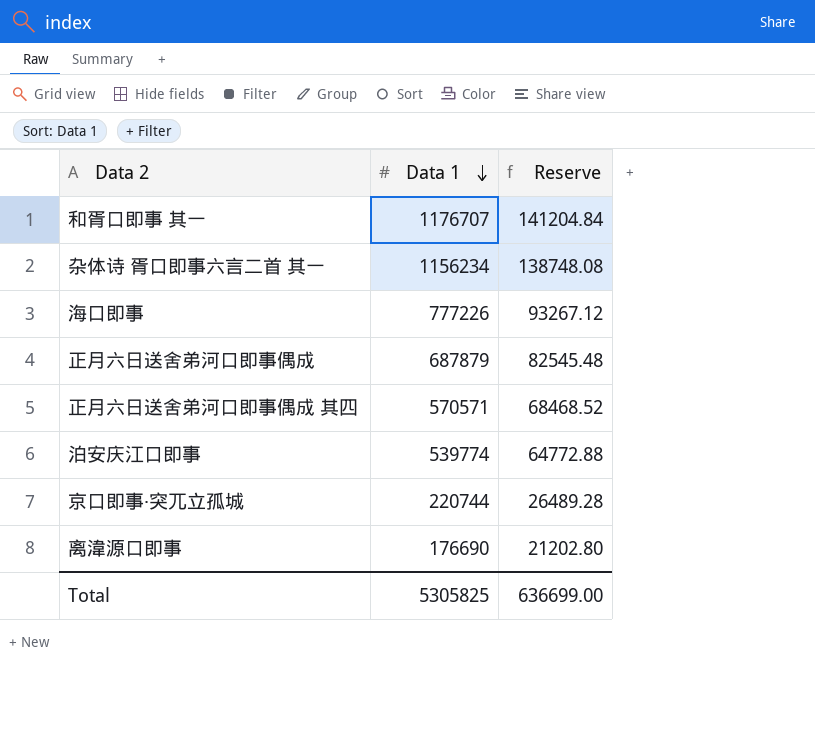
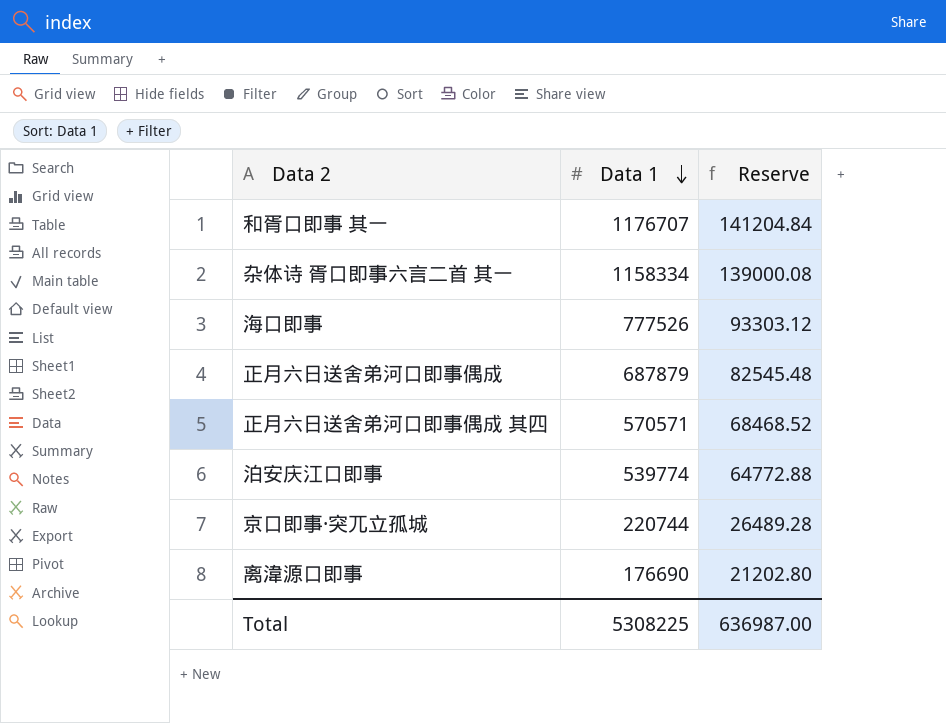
杂体诗 胥口即事六言二首 其一 | Data 1: 1156234 -> 1158334
杂体诗 胥口即事六言二首 其一 | Reserve: 138748.08 -> 139000.08
海口即事 | Data 1: 777226 -> 777526
海口即事 | Reserve: 93267.12 -> 93303.12
Total | Data 1: 5305825 -> 5308225
Total | Reserve: 636699.00 -> 636987.00

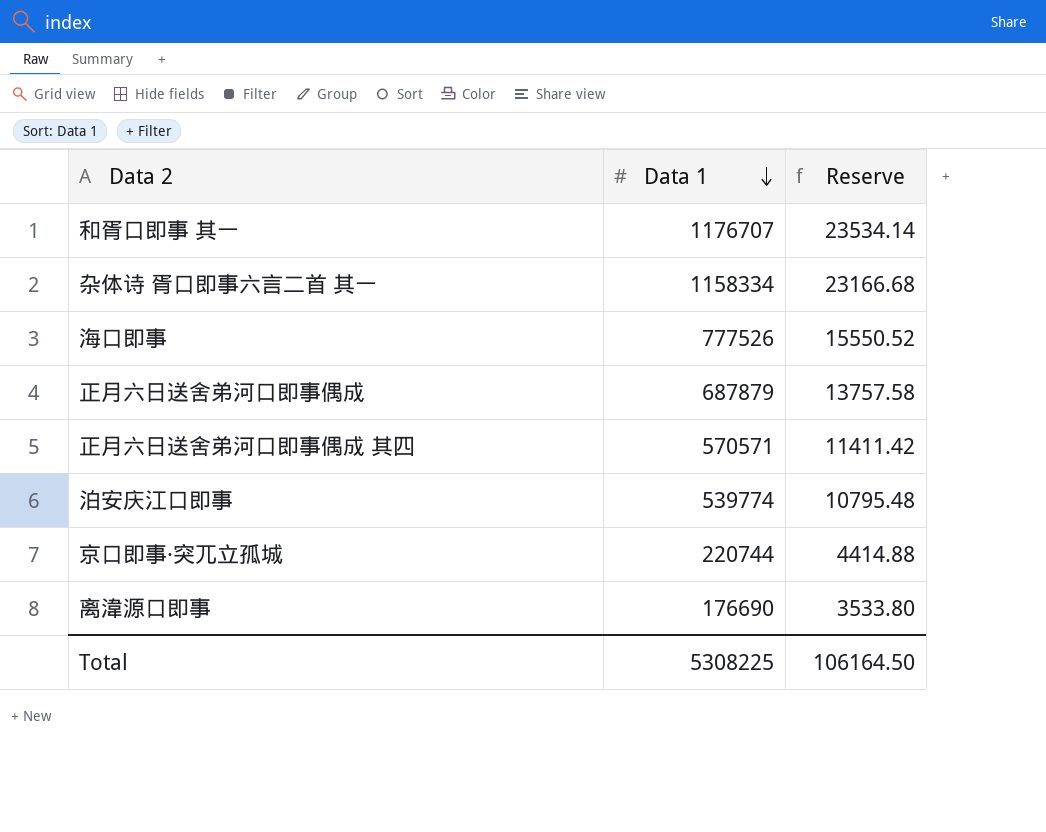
column Reserve | formula: [Data 1] * 0.12 -> [Data 1] * 0.02
Total | Reserve: 636987.00 -> 106164.50

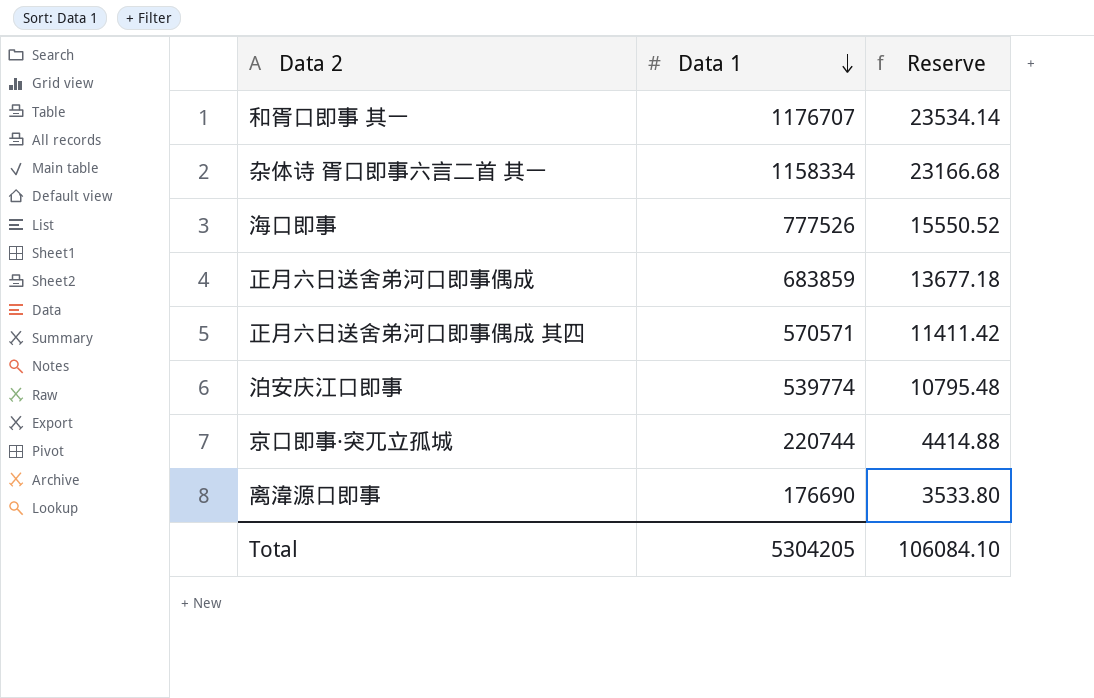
正月六日送舍弟河口即事偶成 | Data 1: 687879 -> 683859
正月六日送舍弟河口即事偶成 | Reserve: 13757.58 -> 13677.18
Total | Data 1: 5308225 -> 5304205
Total | Reserve: 106164.50 -> 106084.10

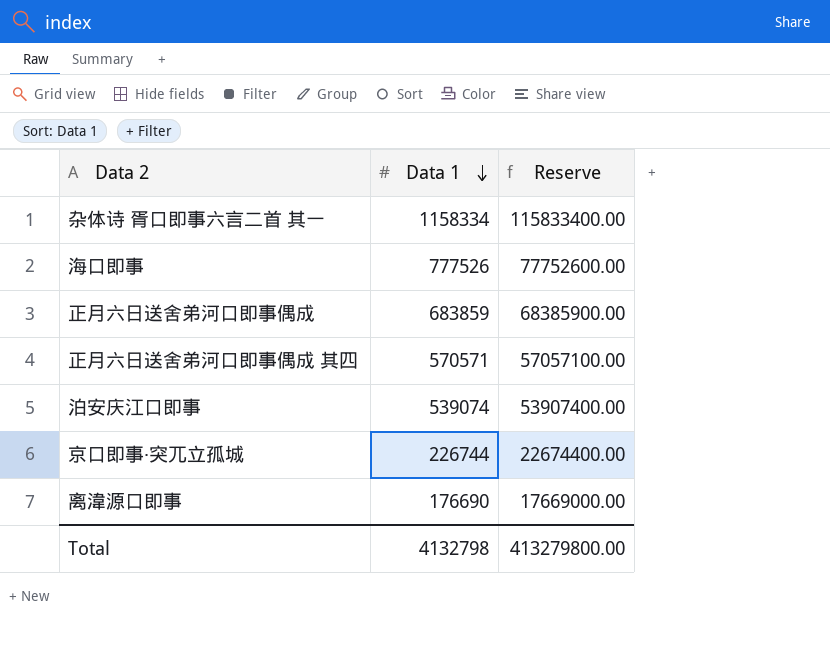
column Reserve | formula: [Data 1] * 0.02 -> [Data 1] * 100
row 和胥口即事 其一: 1176707 | 23534.14 -> none
泊安庆江口即事 | Data 1: 539774 -> 539074
京口即事·突兀立孤城 | Data 1: 220744 -> 226744
Total | Data 1: 5304205 -> 4132798
Total | Reserve: 106084.10 -> 413279800.00

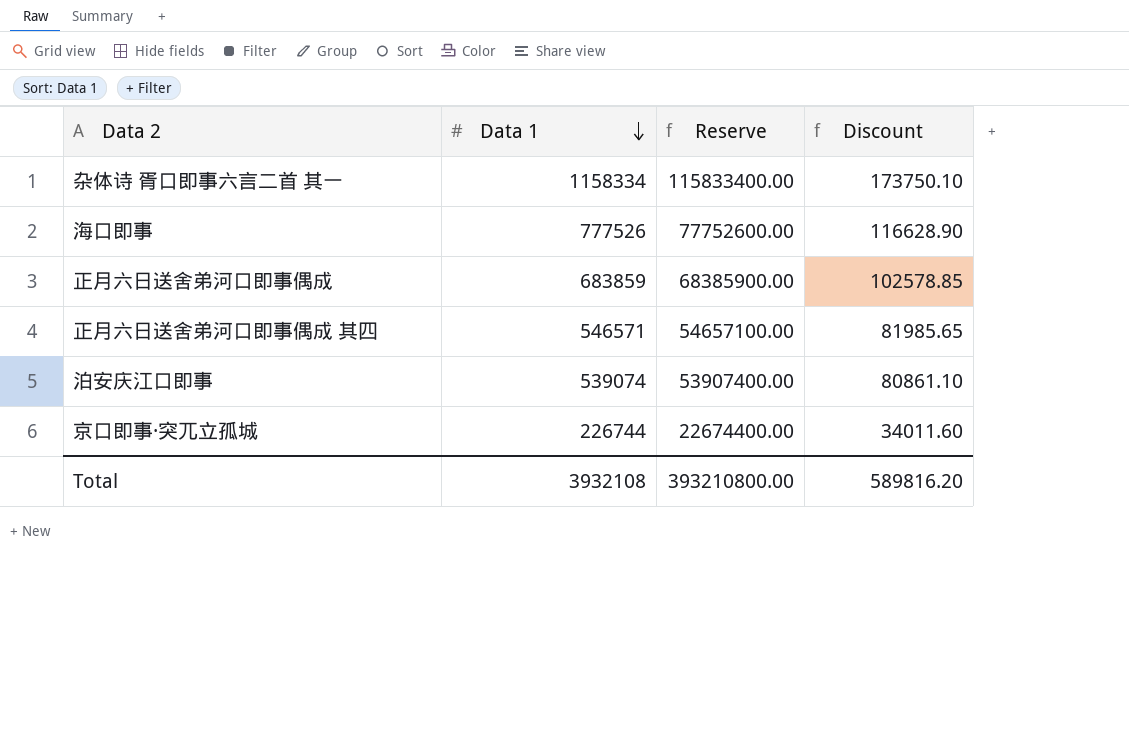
column Discount | formula: none -> [Data 1] * 0.15
row 离湋源口即事: 176690 | 17669000.00 -> none
正月六日送舍弟河口即事偶成 其四 | Data 1: 570571 -> 546571
正月六日送舍弟河口即事偶成 其四 | Reserve: 57057100.00 -> 54657100.00
Total | Data 1: 4132798 -> 3932108
Total | Reserve: 413279800.00 -> 393210800.00

